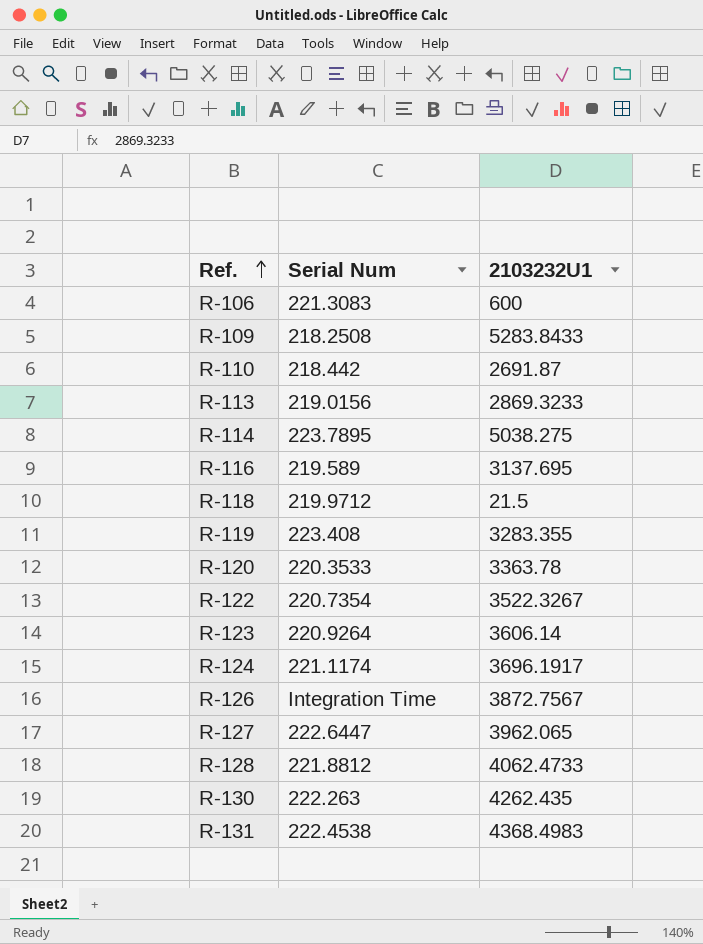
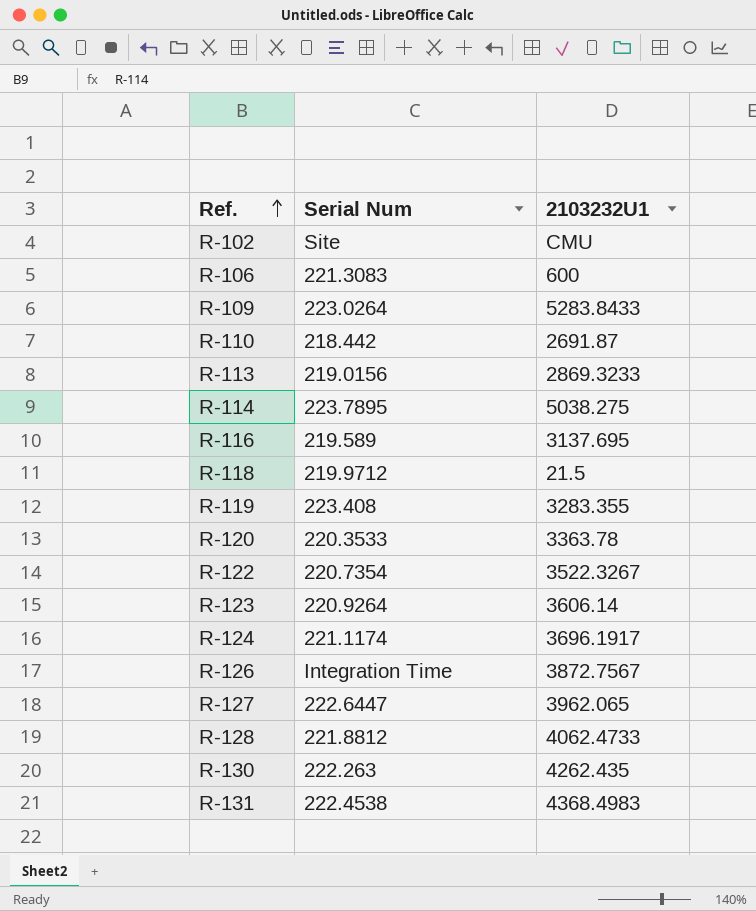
row R-102: none -> Site | CMU
R-109 | Serial Num: 218.2508 -> 223.0264

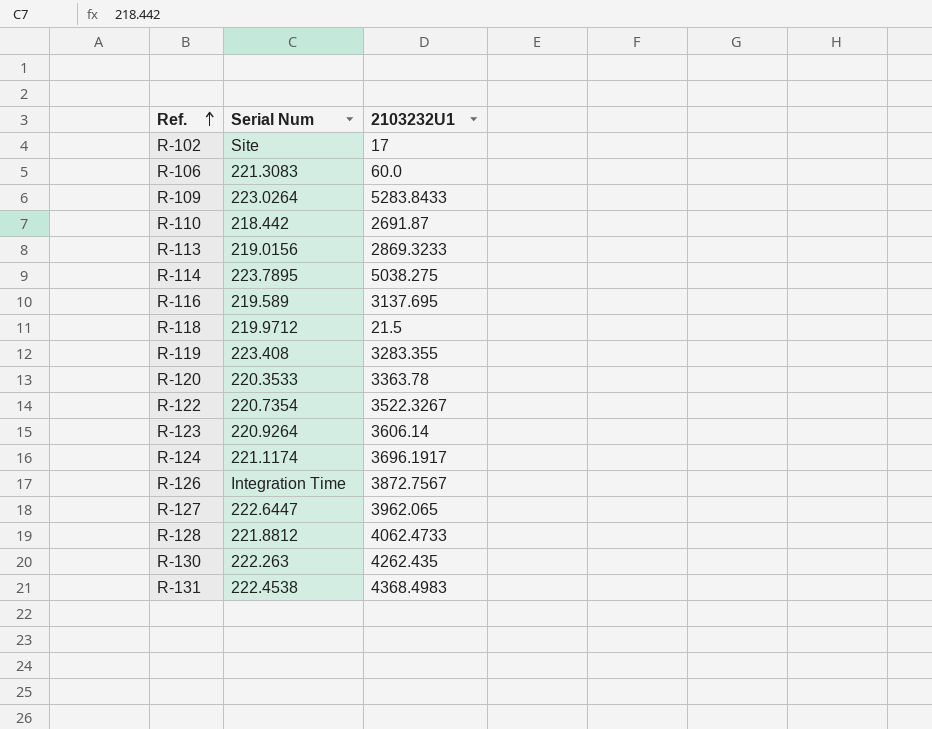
R-102 | 2103232U1: CMU -> 17
R-106 | 2103232U1: 600 -> 60.0

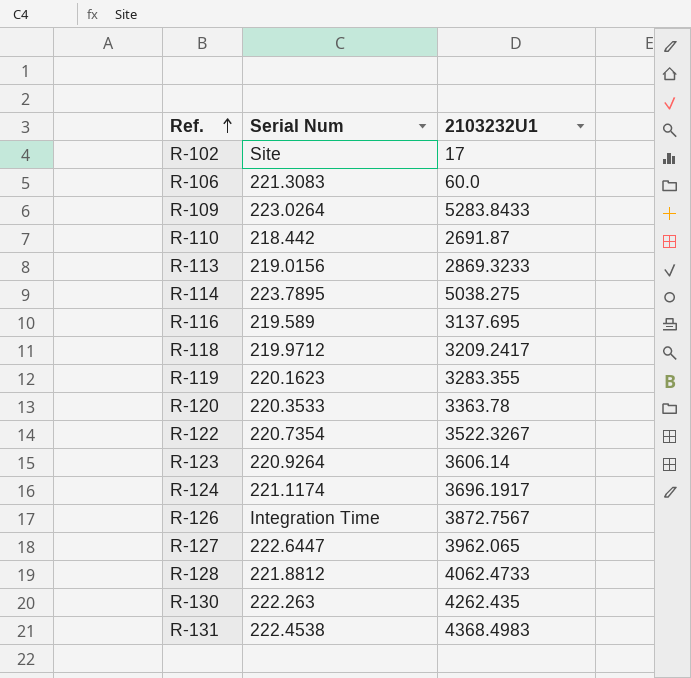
R-118 | 2103232U1: 21.5 -> 3209.2417
R-119 | Serial Num: 223.408 -> 220.1623

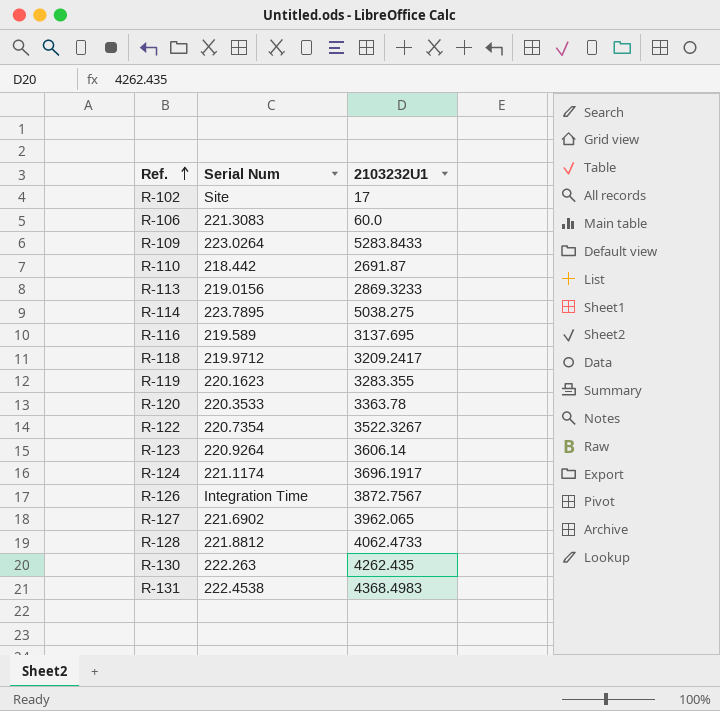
R-127 | Serial Num: 222.6447 -> 221.6902

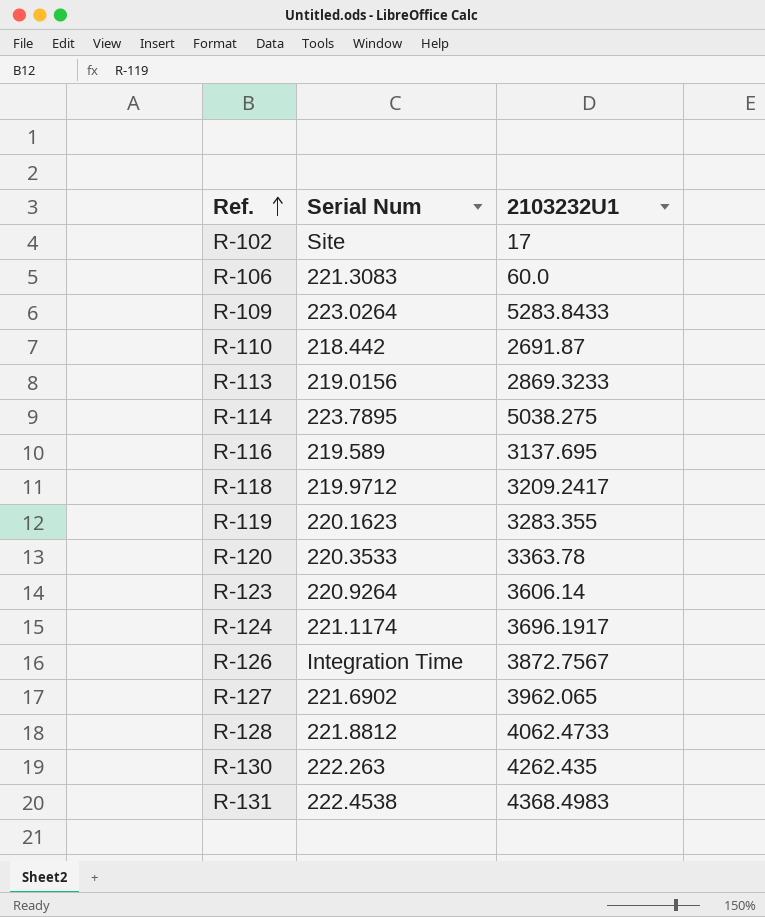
row R-122: 220.7354 | 3522.3267 -> none

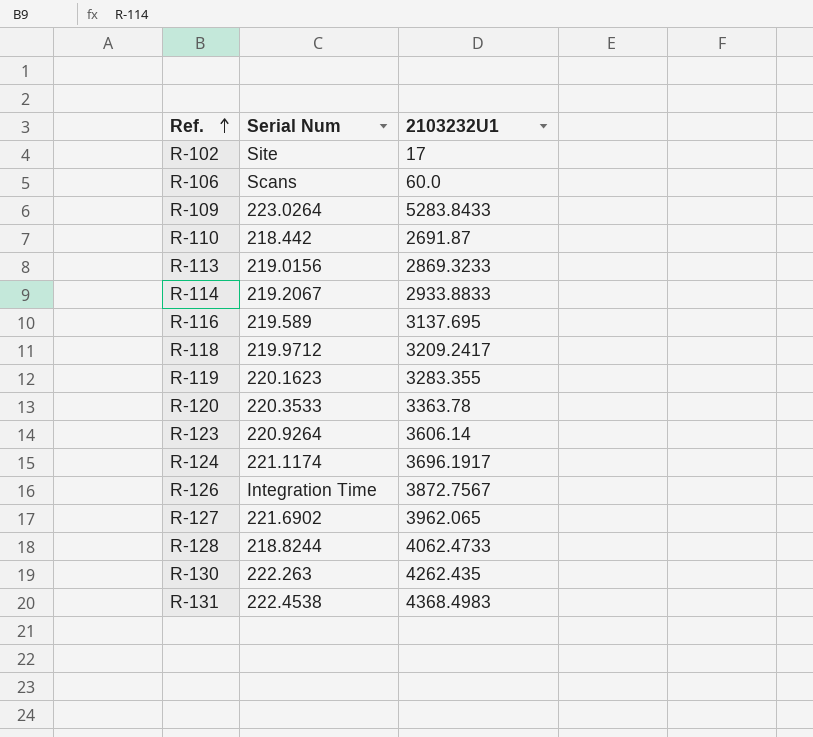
R-106 | Serial Num: 221.3083 -> Scans
R-114 | Serial Num: 223.7895 -> 219.2067
R-114 | 2103232U1: 5038.275 -> 2933.8833
R-128 | Serial Num: 221.8812 -> 218.8244

